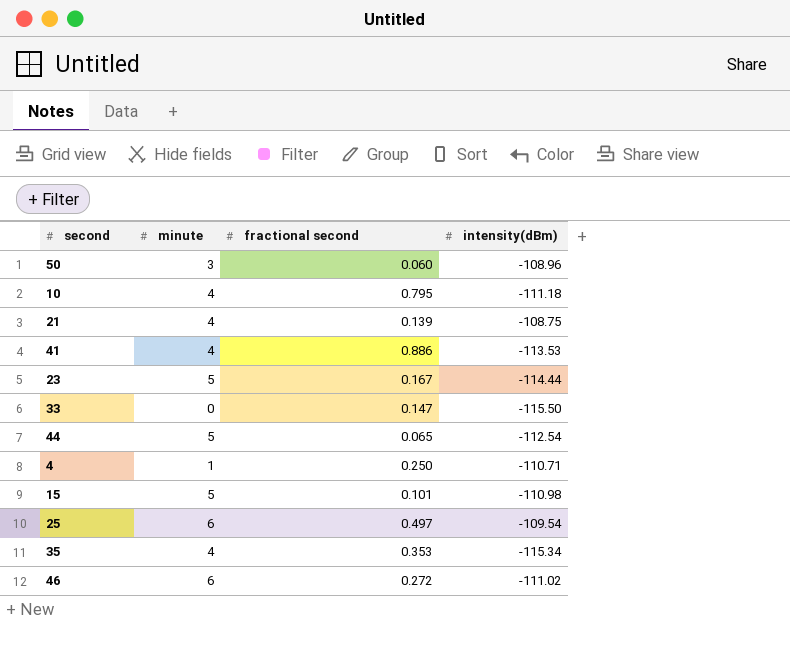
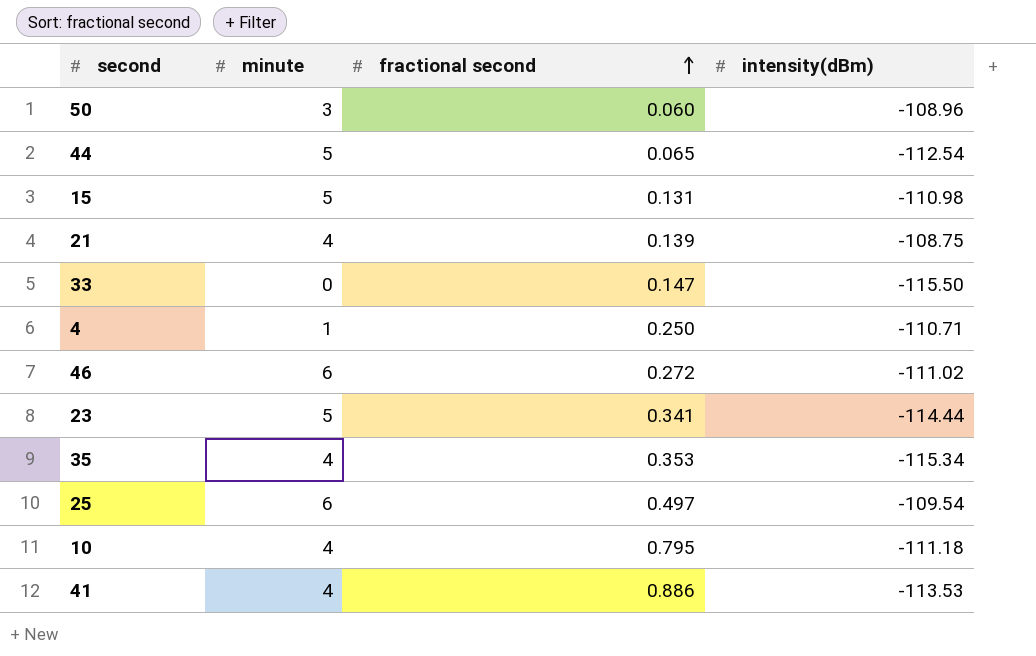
row order: none -> fractional second ascending
15 | fractional second: 0.101 -> 0.131
23 | fractional second: 0.167 -> 0.341

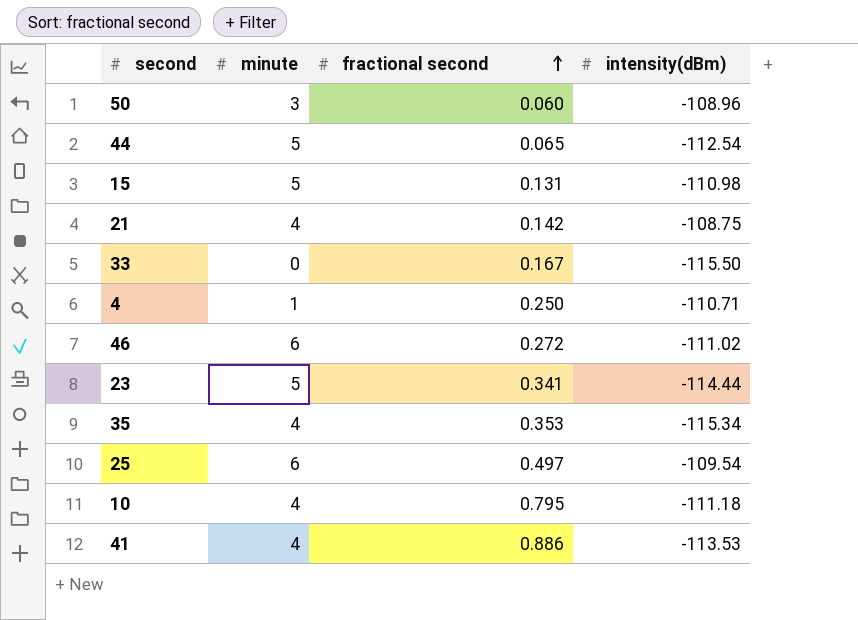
21 | fractional second: 0.139 -> 0.142
33 | fractional second: 0.147 -> 0.167

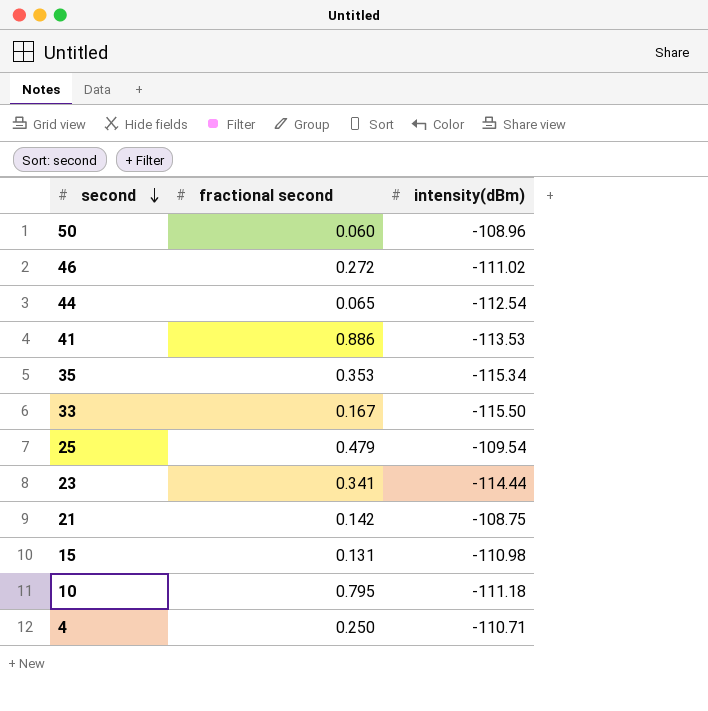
row order: fractional second ascending -> second descending
column minute | position: 2 -> none
25 | fractional second: 0.497 -> 0.479

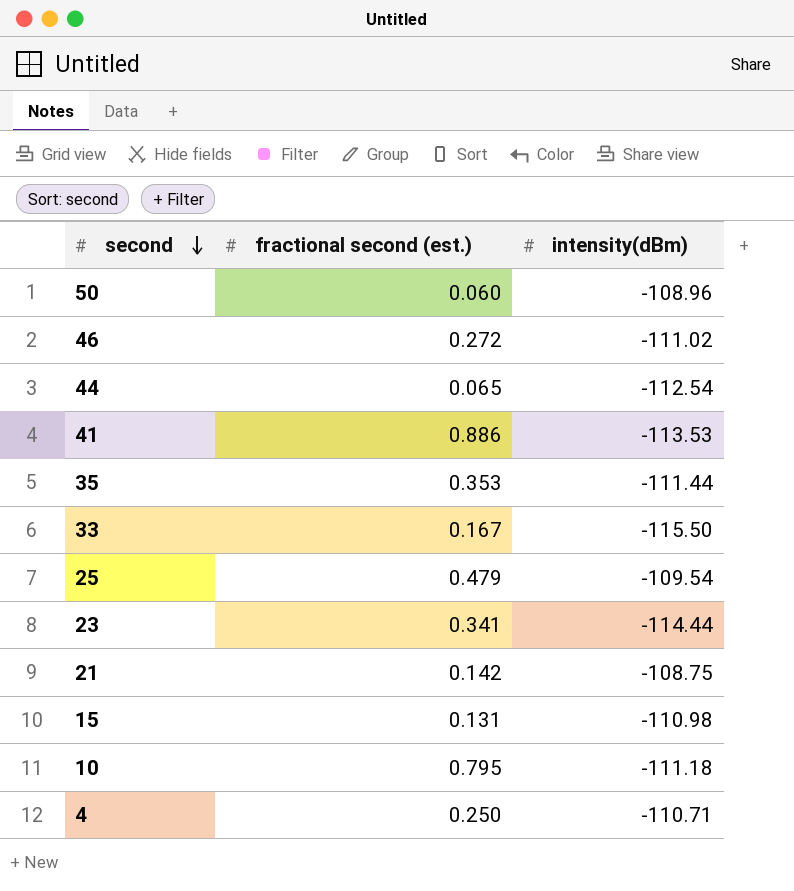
column name: fractional second -> fractional second (est.)
35 | intensity(dBm): -115.34 -> -111.44

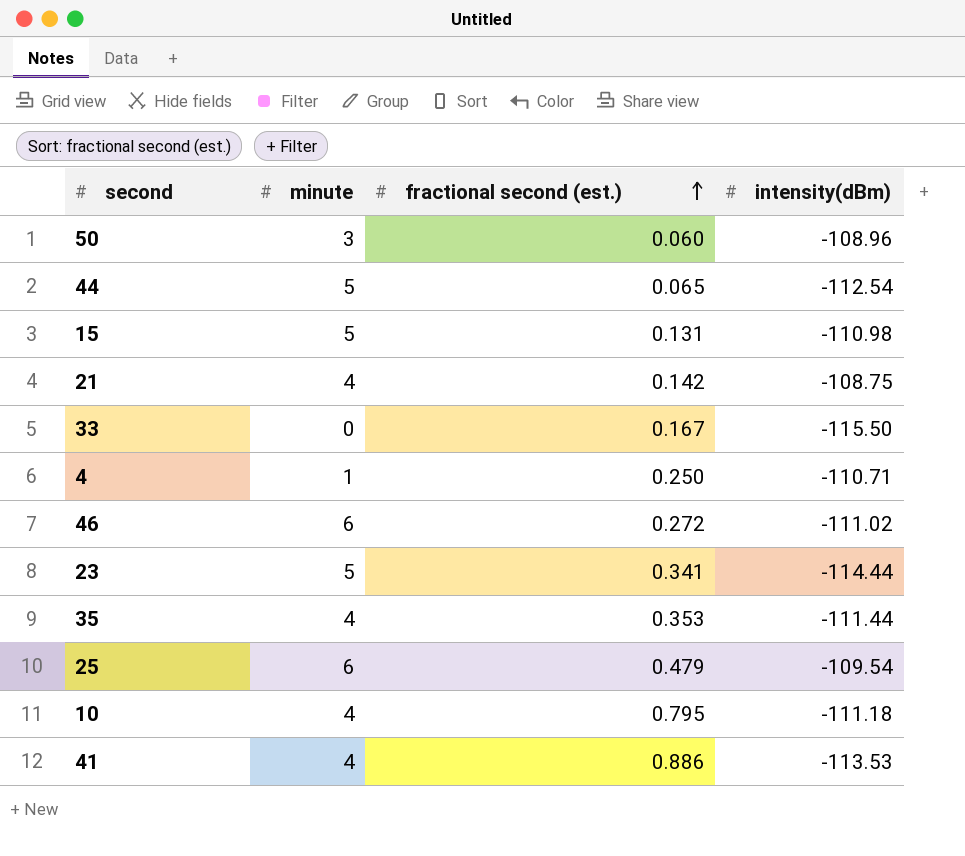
row order: second descending -> fractional second (est.) ascending
column minute | position: none -> 2

